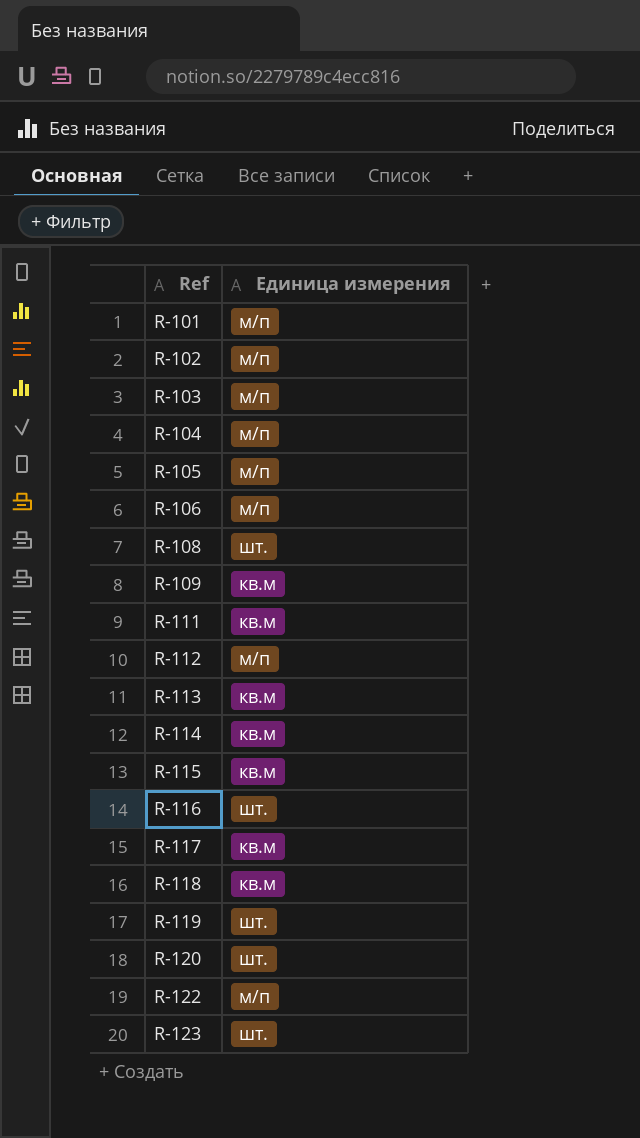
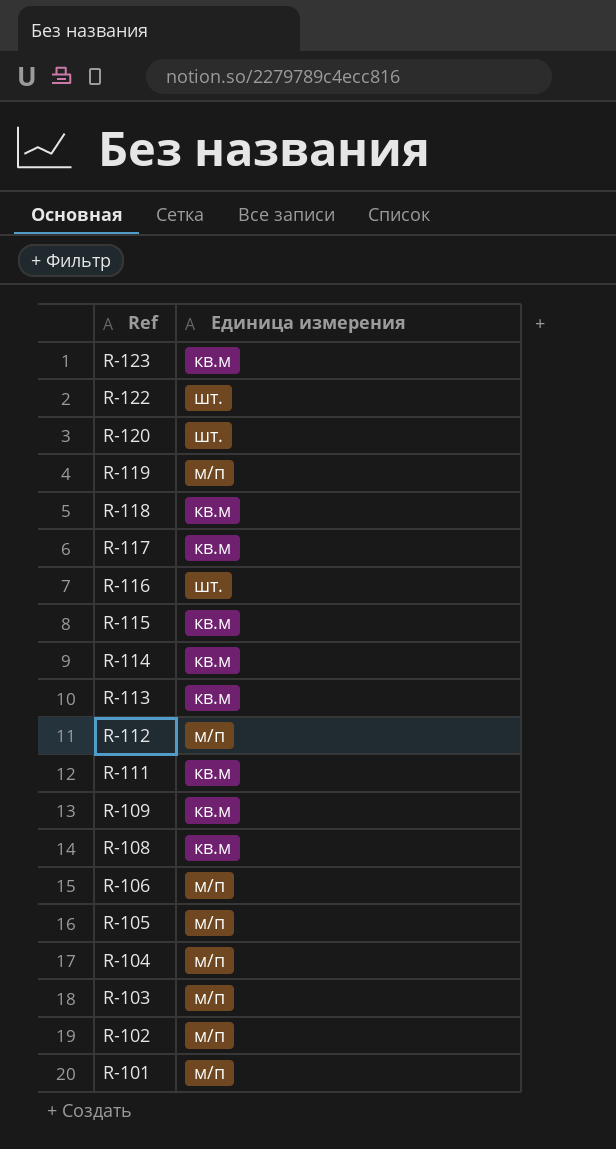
row order: Ref ascending -> Ref descending
R-123 | Единица измерения: шт. -> кв.м
R-122 | Единица измерения: м/п -> шт.
R-119 | Единица измерения: шт. -> м/п
R-108 | Единица измерения: шт. -> кв.м

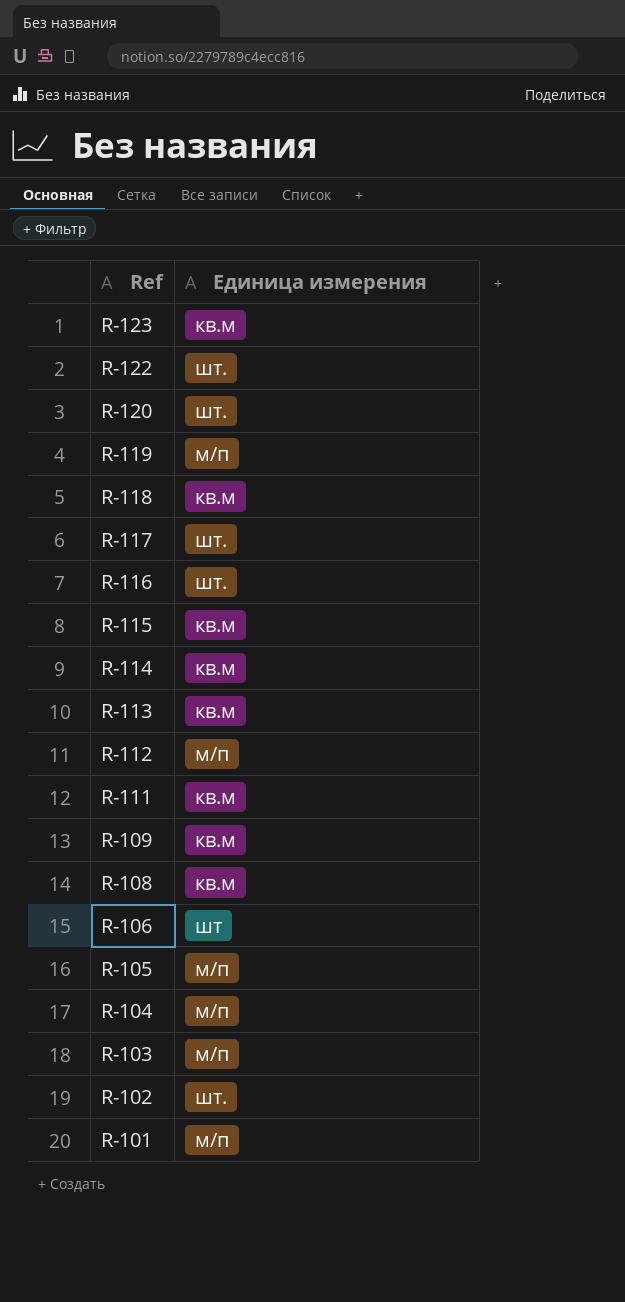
R-117 | Единица измерения: кв.м -> шт.
R-106 | Единица измерения: м/п -> шт
R-102 | Единица измерения: м/п -> шт.

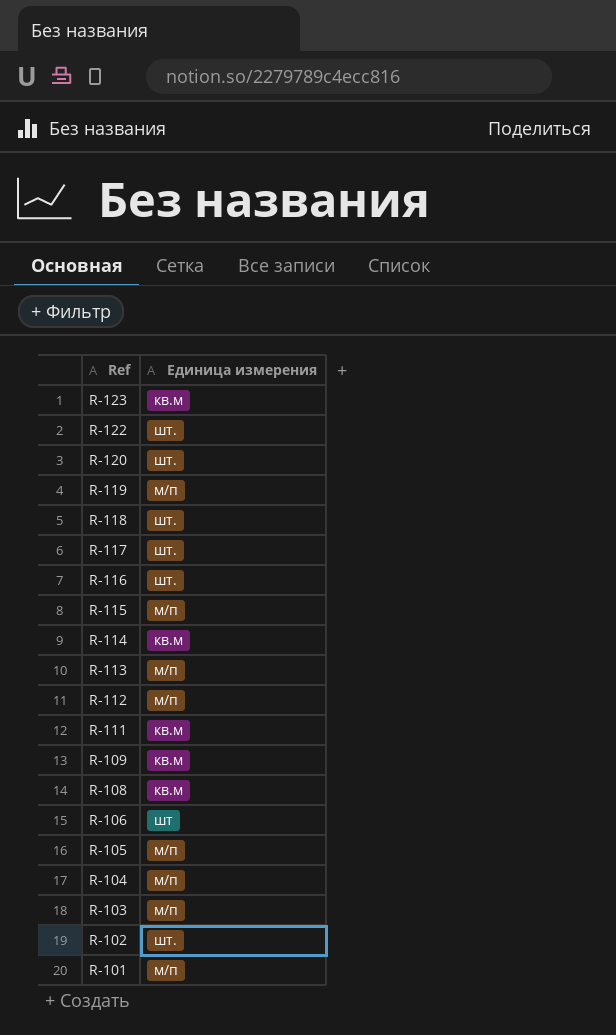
R-118 | Единица измерения: кв.м -> шт.
R-115 | Единица измерения: кв.м -> м/п
R-113 | Единица измерения: кв.м -> м/п

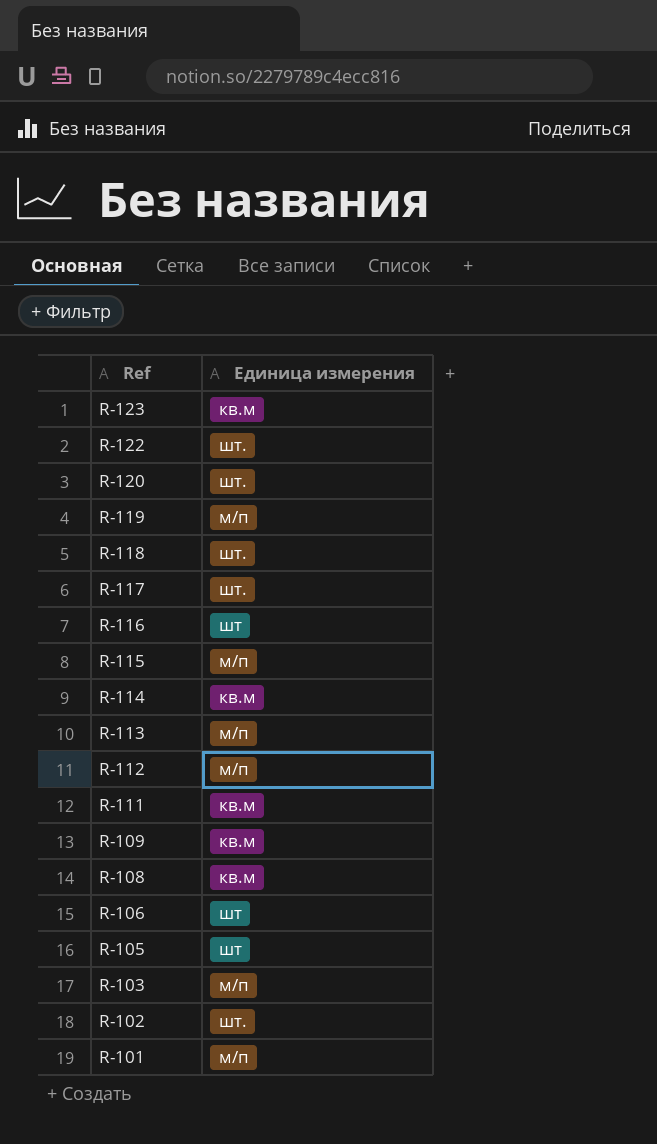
row R-104: м/п -> none
R-116 | Единица измерения: шт. -> шт
R-105 | Единица измерения: м/п -> шт

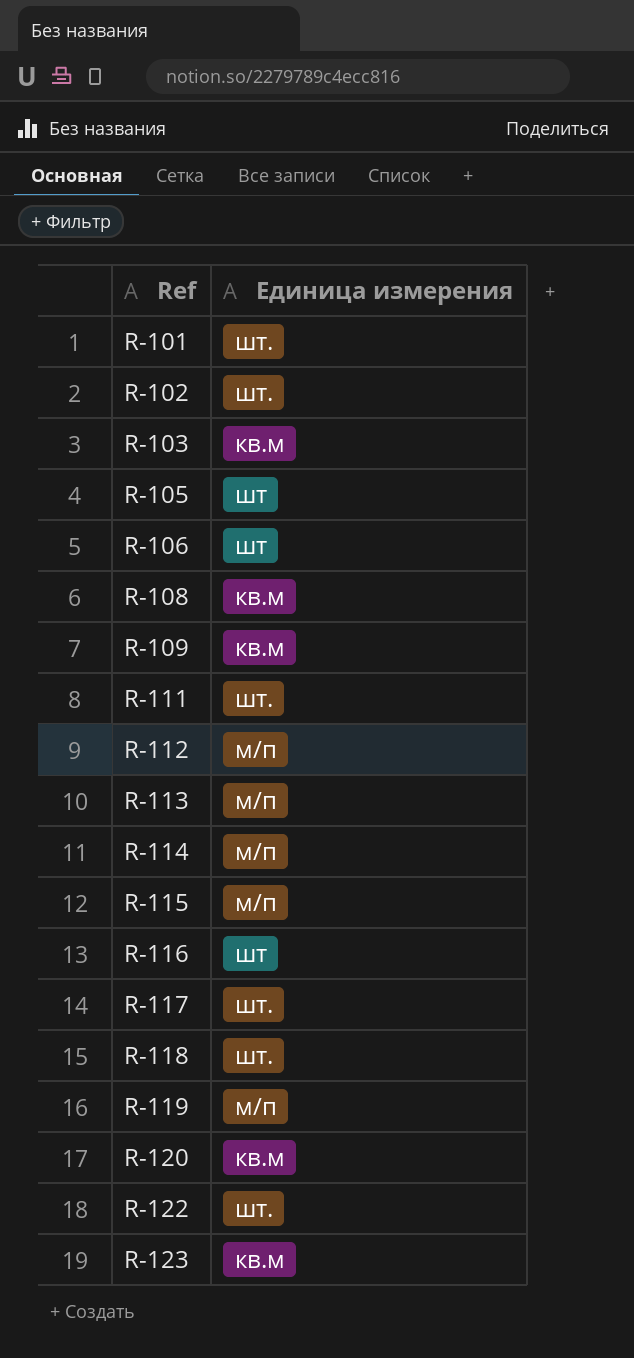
row order: Ref descending -> Ref ascending
R-101 | Единица измерения: м/п -> шт.
R-103 | Единица измерения: м/п -> кв.м
R-111 | Единица измерения: кв.м -> шт.
R-114 | Единица измерения: кв.м -> м/п
R-120 | Единица измерения: шт. -> кв.м

